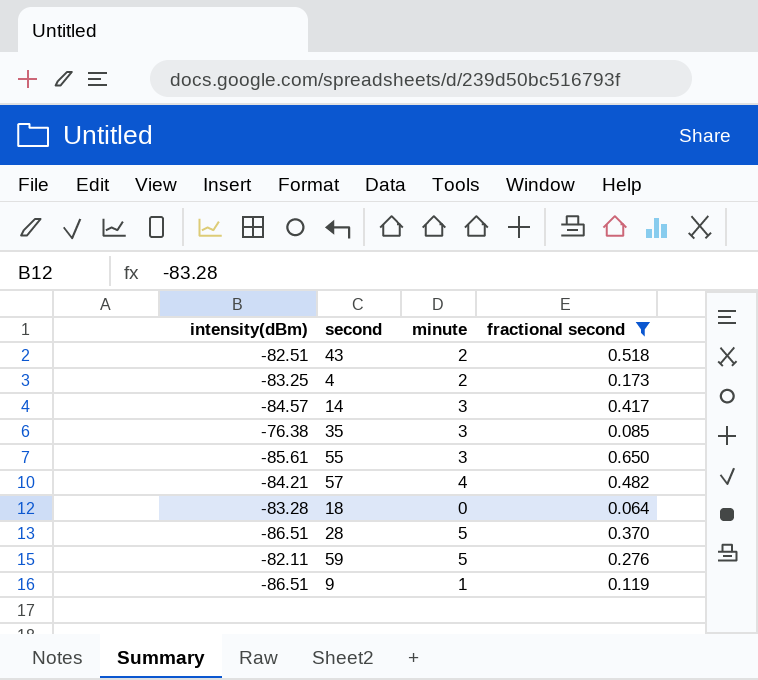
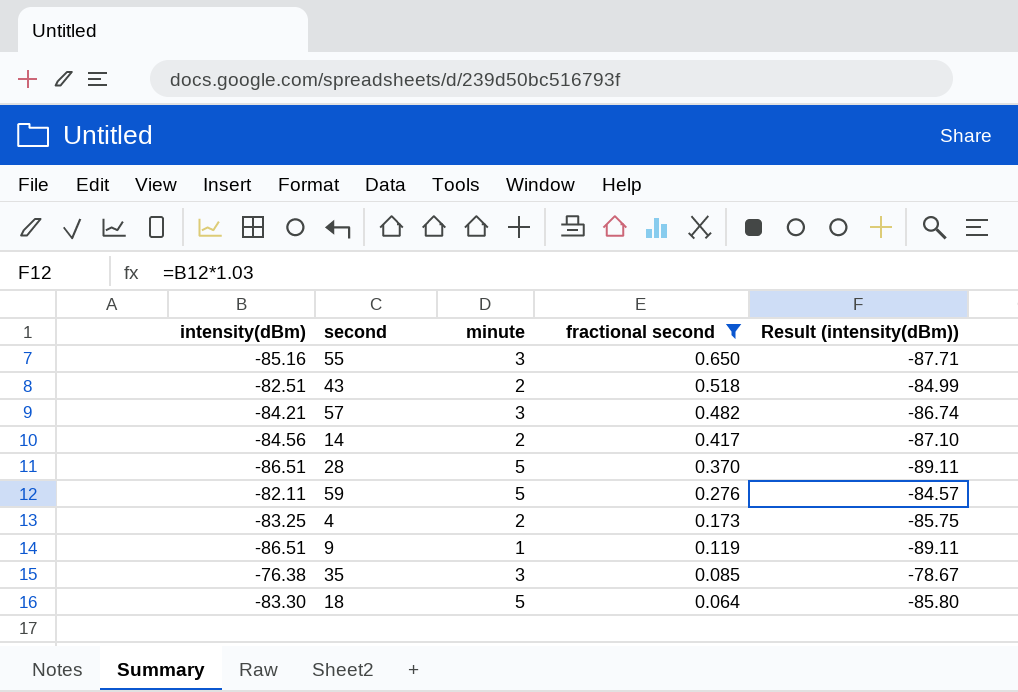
row order: none -> fractional second descending
column Result (intensity(dBm)) | formula: none -> [intensity(dBm)] * 1.03
55 | intensity(dBm): -85.61 -> -85.16
57 | minute: 4 -> 3
14 | intensity(dBm): -84.57 -> -84.56
14 | minute: 3 -> 2
18 | intensity(dBm): -83.28 -> -83.30
18 | minute: 0 -> 5

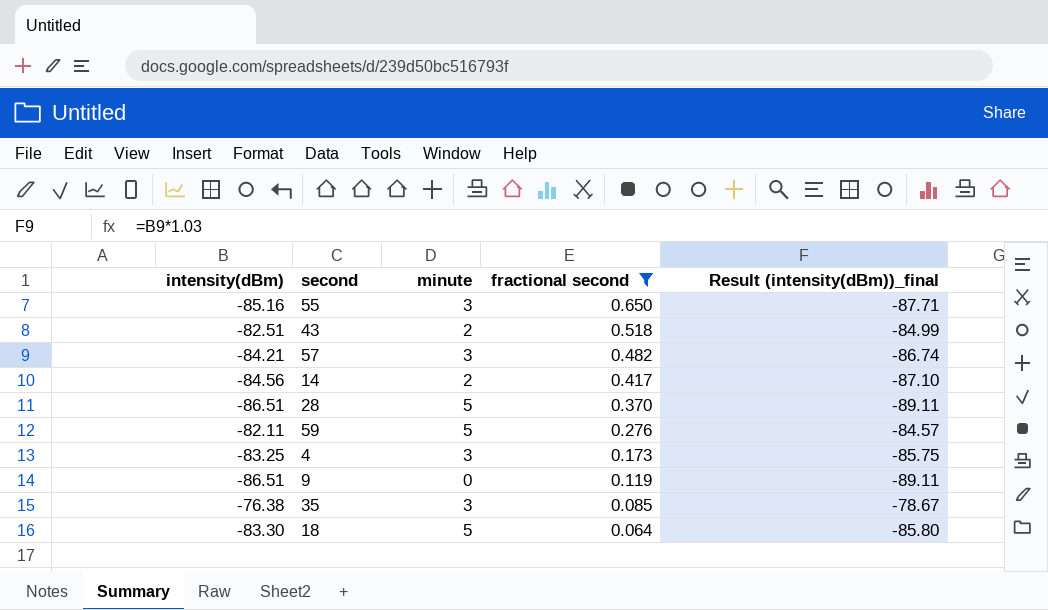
column name: Result (intensity(dBm)) -> Result (intensity(dBm))_final
4 | minute: 2 -> 3
9 | minute: 1 -> 0

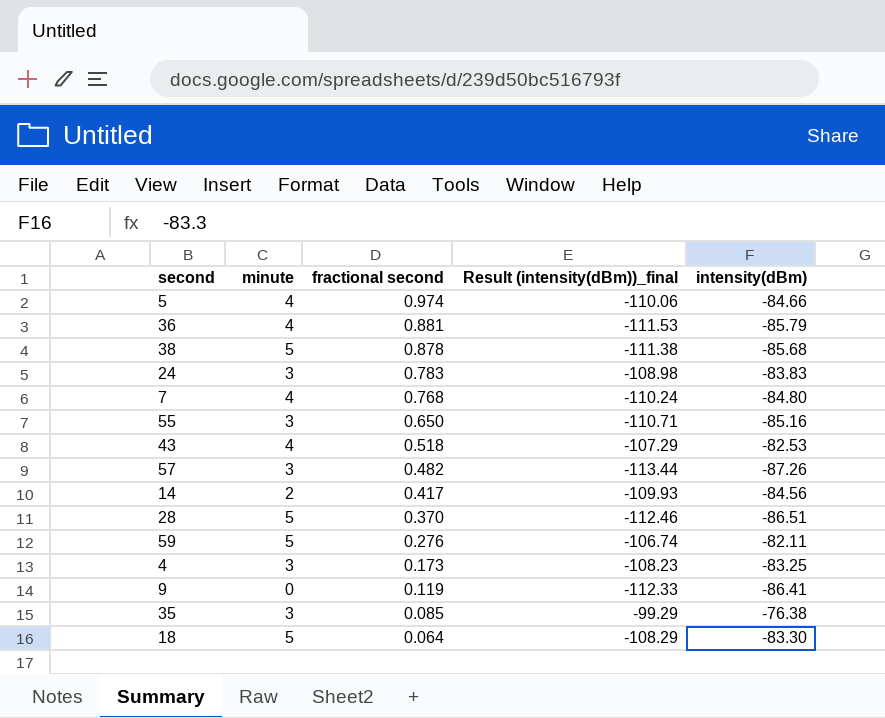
filter: fractional second <= 0.650 -> none
column Result (intensity(dBm))_final | formula: [intensity(dBm)] * 1.03 -> [intensity(dBm)] * 1.3
column intensity(dBm) | position: 1 -> 5
43 | minute: 2 -> 4
43 | intensity(dBm): -82.51 -> -82.53
57 | intensity(dBm): -84.21 -> -87.26
9 | intensity(dBm): -86.51 -> -86.41

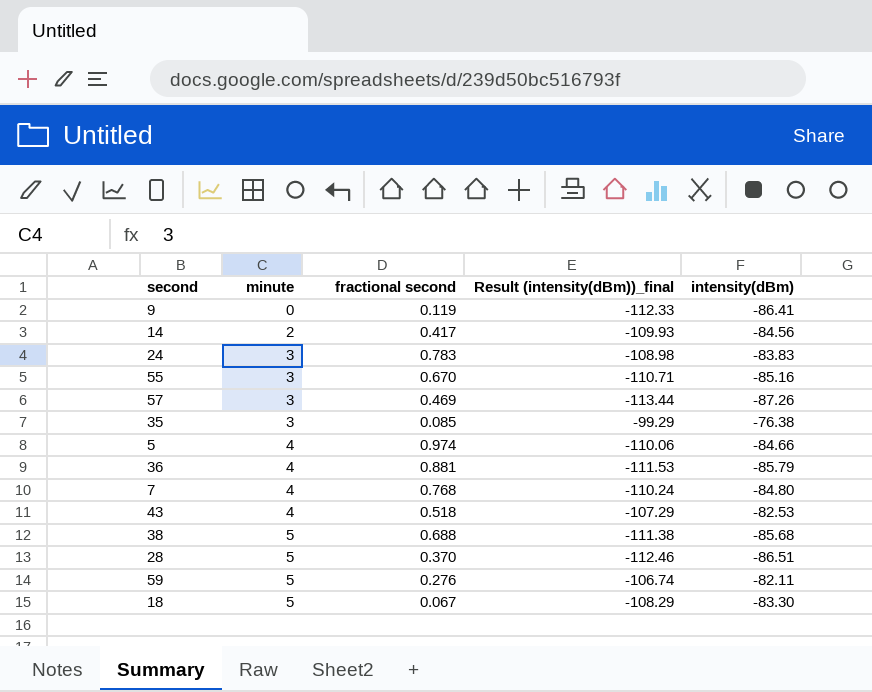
row order: fractional second descending -> minute ascending
row 4: 3 | 0.173 | -108.23 | -83.25 -> none
55 | fractional second: 0.650 -> 0.670
57 | fractional second: 0.482 -> 0.469
38 | fractional second: 0.878 -> 0.688
18 | fractional second: 0.064 -> 0.067

